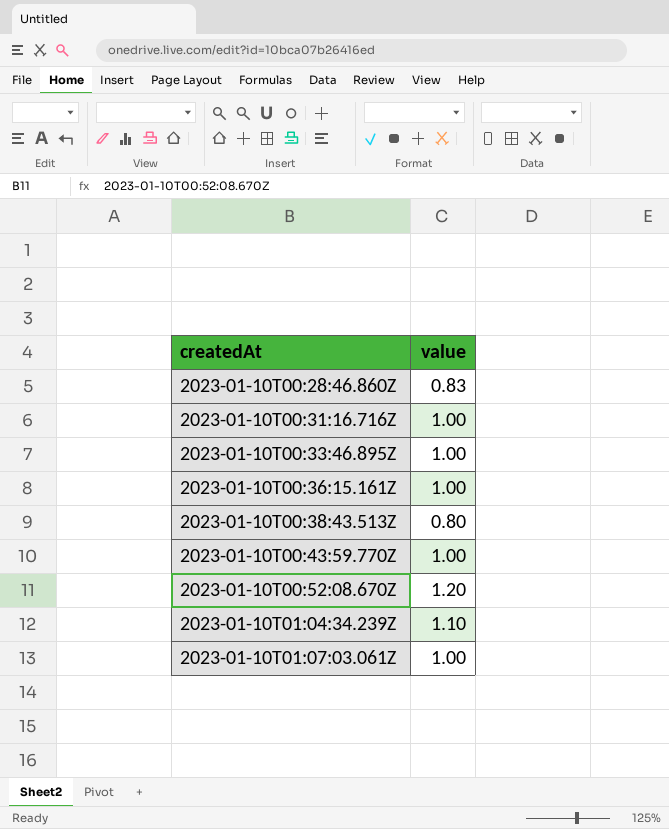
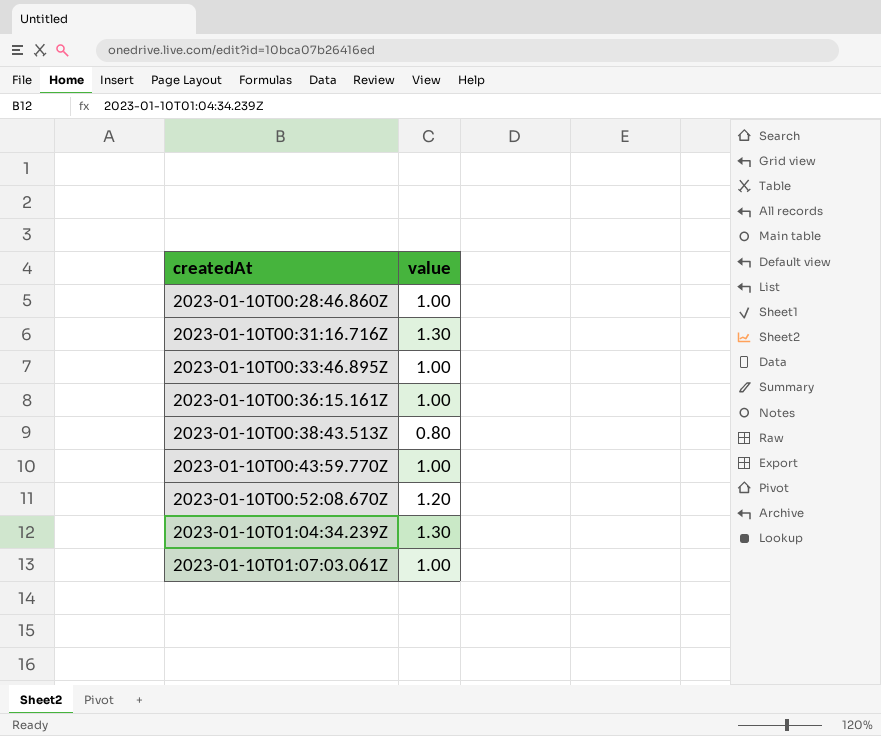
2023-01-10T00:28:46.860Z | value: 0.83 -> 1.00
2023-01-10T00:31:16.716Z | value: 1.00 -> 1.30
2023-01-10T01:04:34.239Z | value: 1.10 -> 1.30

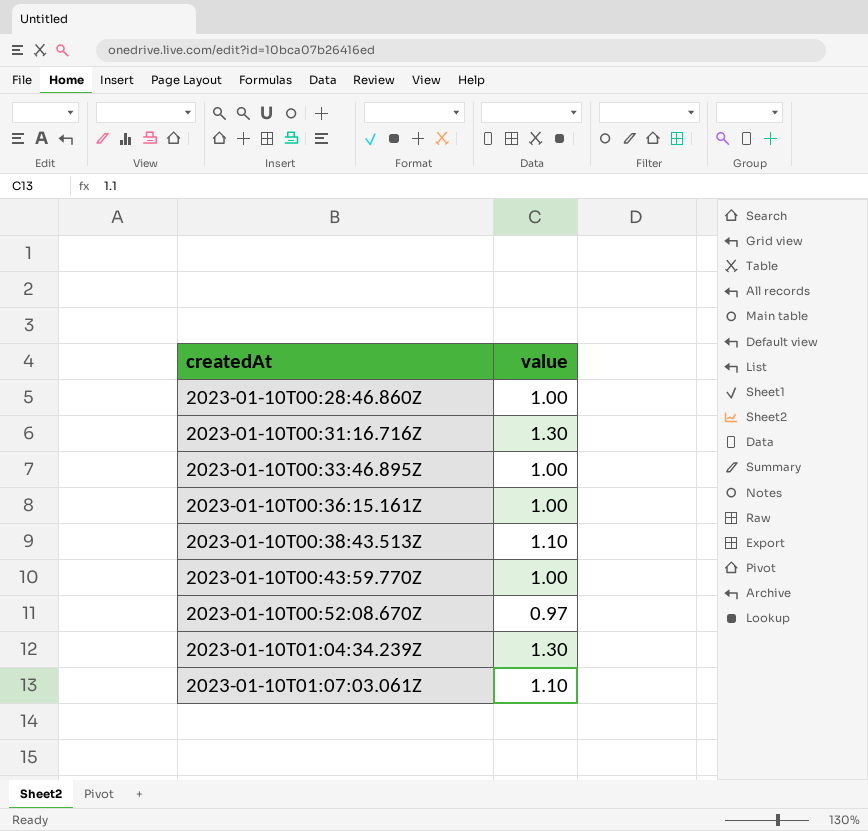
2023-01-10T00:38:43.513Z | value: 0.80 -> 1.10
2023-01-10T00:52:08.670Z | value: 1.20 -> 0.97
2023-01-10T01:07:03.061Z | value: 1.00 -> 1.10

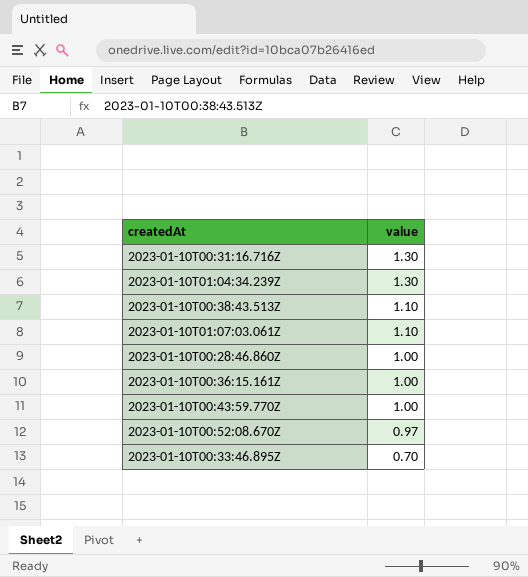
row order: createdAt ascending -> value descending
2023-01-10T00:33:46.895Z | value: 1.00 -> 0.70

